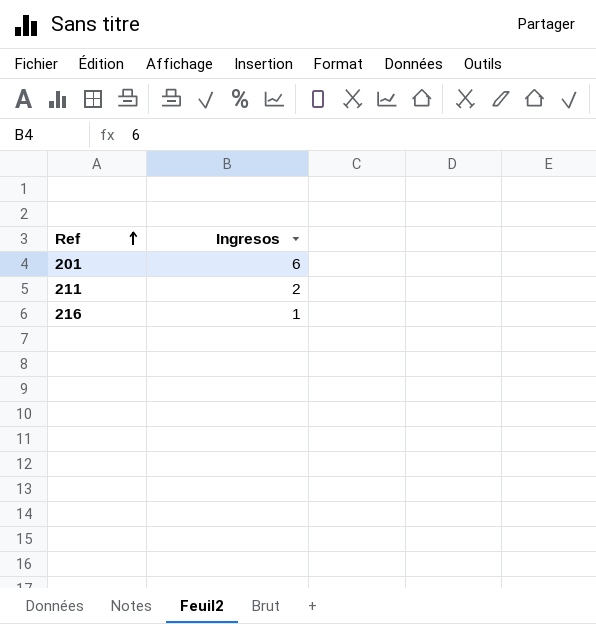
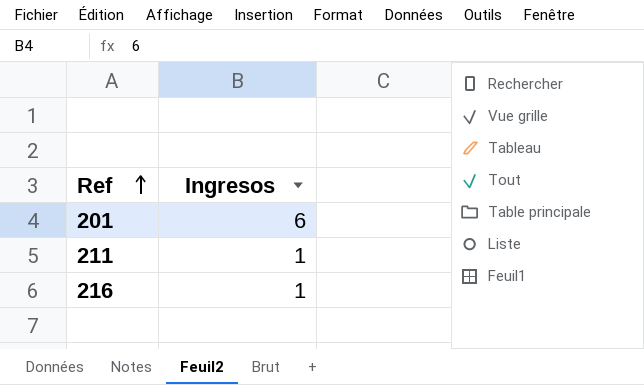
211 | Ingresos: 2 -> 1

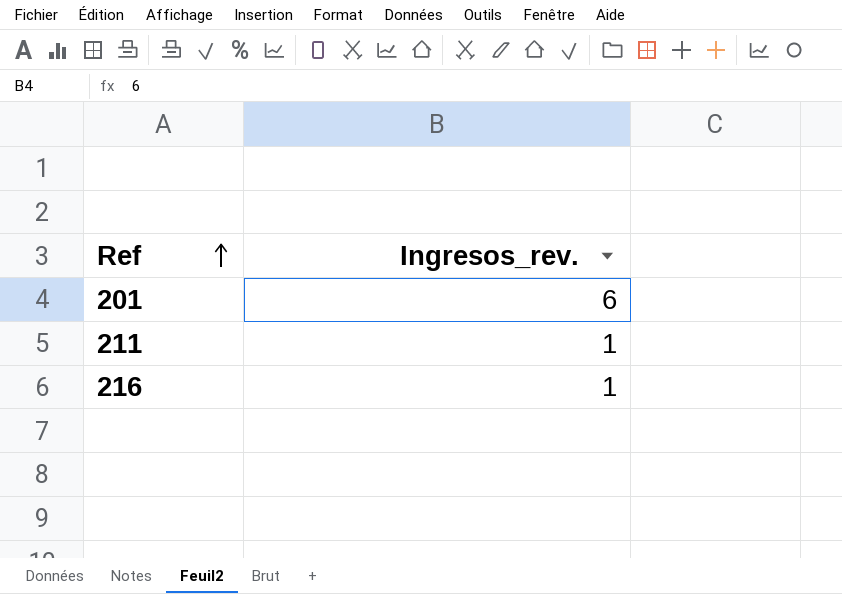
column name: Ingresos -> Ingresos_rev.

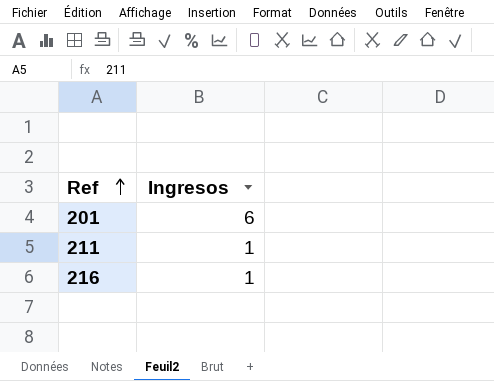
column name: Ingresos_rev. -> Ingresos

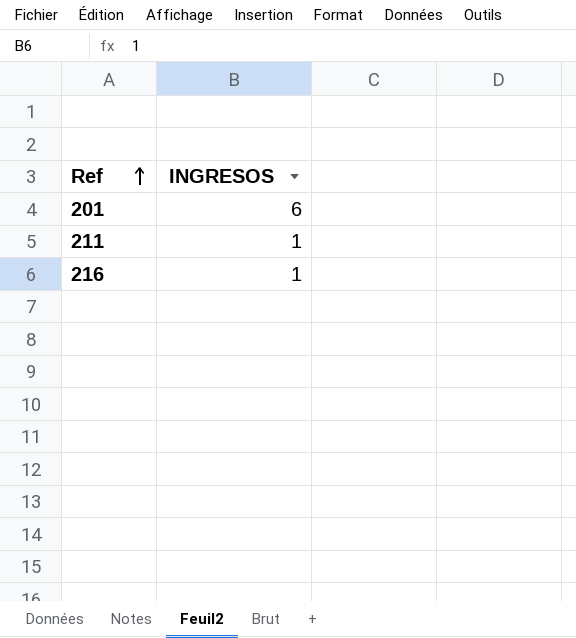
column name: Ingresos -> INGRESOS

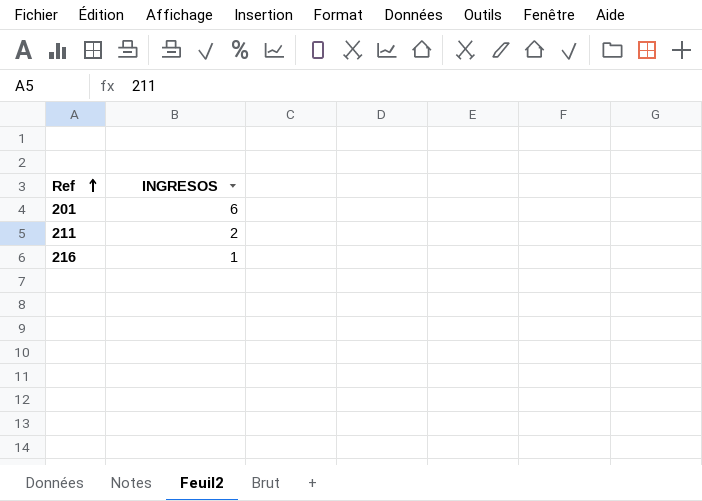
211 | INGRESOS: 1 -> 2

